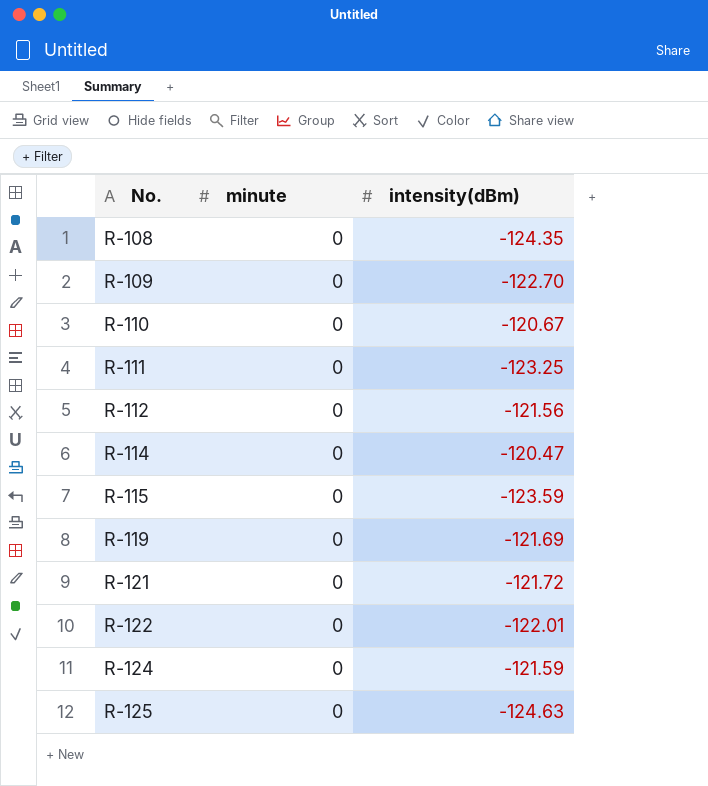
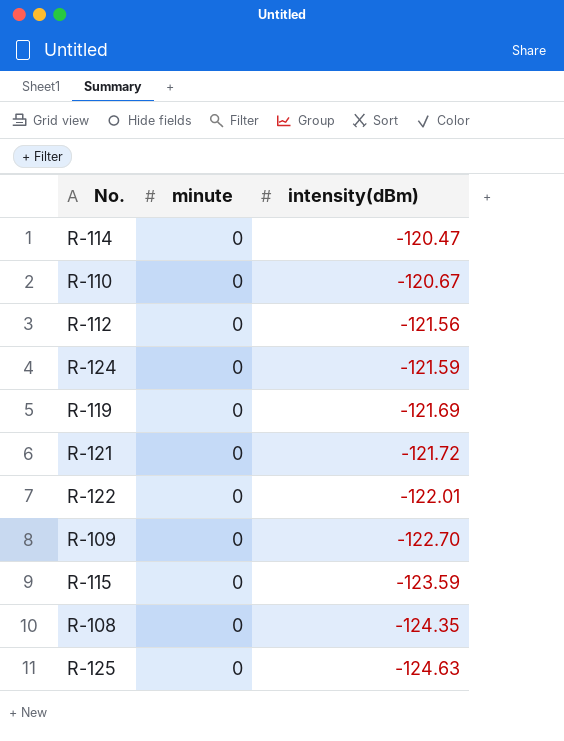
row order: No. ascending -> intensity(dBm) descending
row R-111: 0 | -123.25 -> none

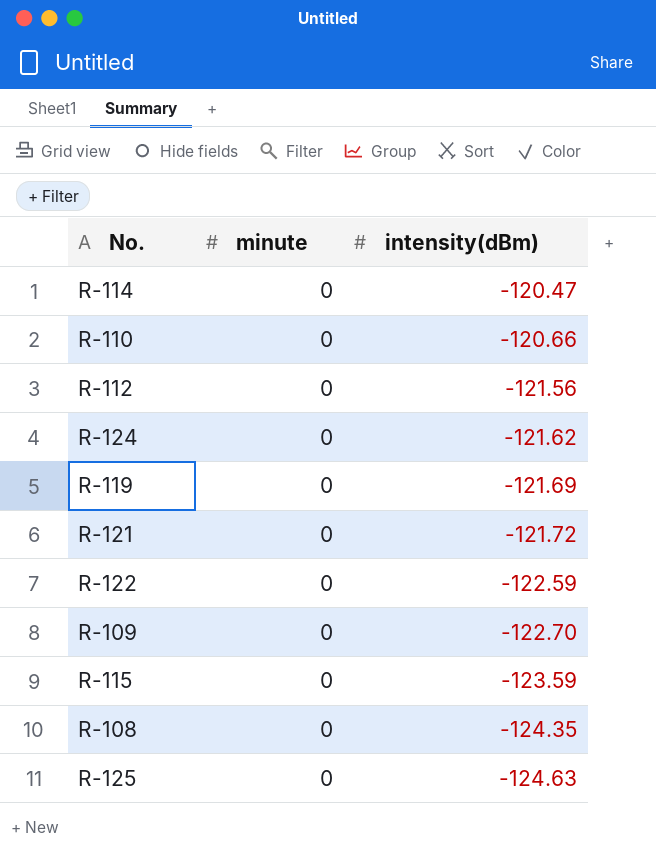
R-110 | intensity(dBm): -120.67 -> -120.66
R-124 | intensity(dBm): -121.59 -> -121.62
R-122 | intensity(dBm): -122.01 -> -122.59

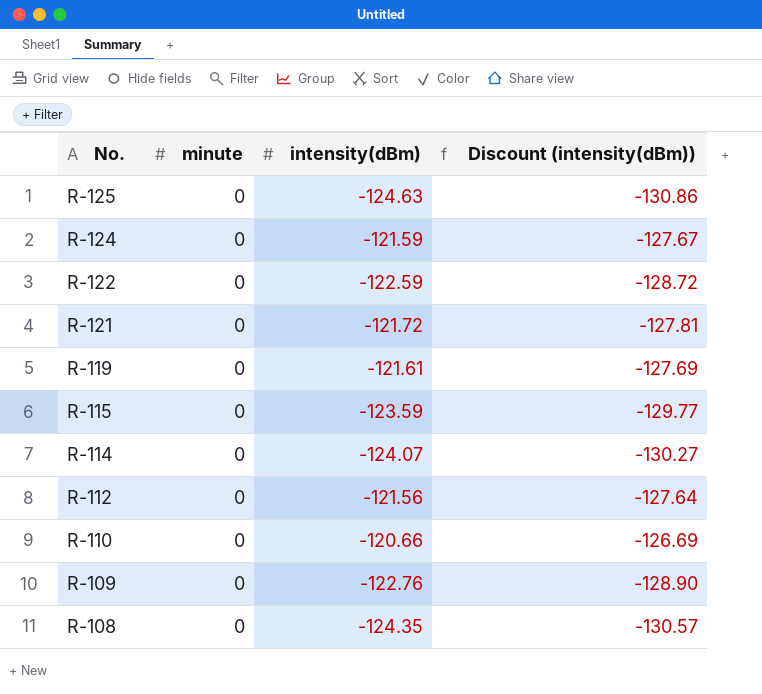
row order: intensity(dBm) descending -> No. descending
column Discount (intensity(dBm)) | formula: none -> [intensity(dBm)] * 1.05
R-124 | intensity(dBm): -121.62 -> -121.59
R-119 | intensity(dBm): -121.69 -> -121.61
R-114 | intensity(dBm): -120.47 -> -124.07
R-109 | intensity(dBm): -122.70 -> -122.76

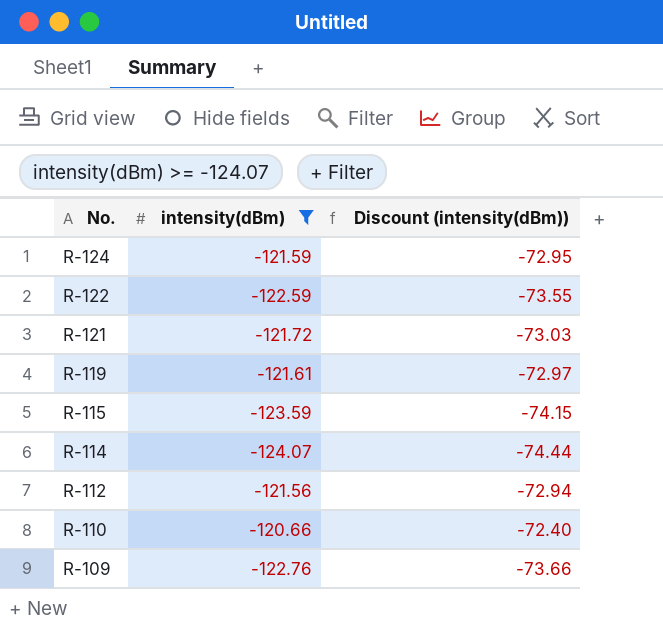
filter: none -> intensity(dBm) >= -124.07
column minute | position: 2 -> none
column Discount (intensity(dBm)) | formula: [intensity(dBm)] * 1.05 -> [intensity(dBm)] * 0.6

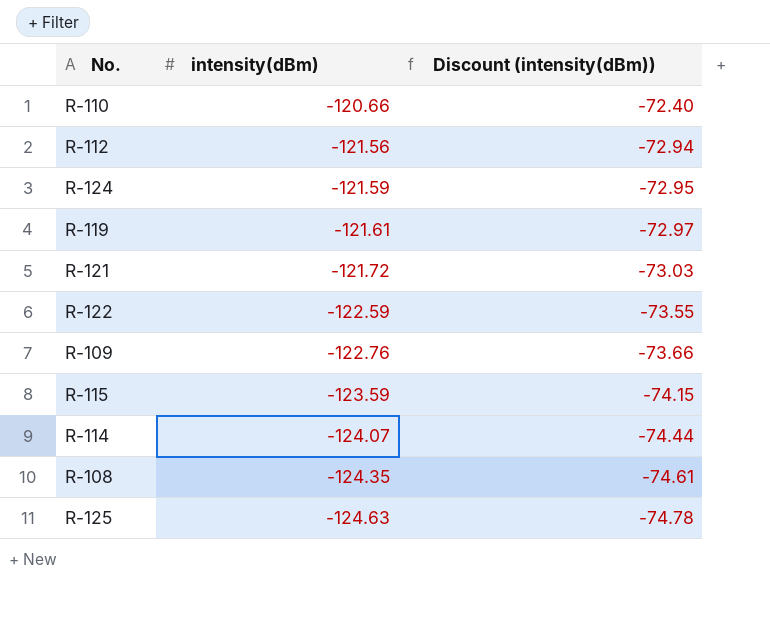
filter: intensity(dBm) >= -124.07 -> none
row order: No. descending -> intensity(dBm) descending

